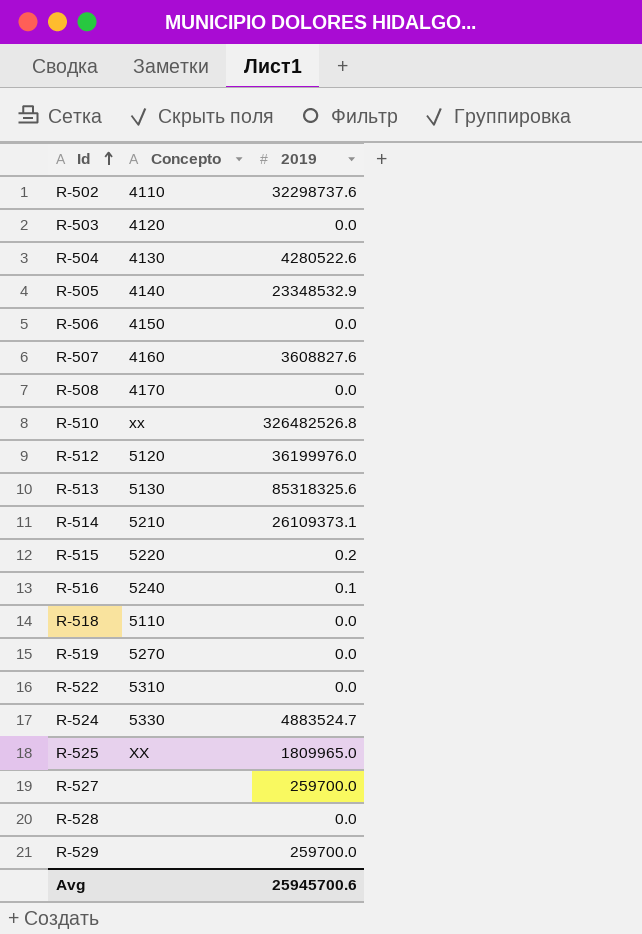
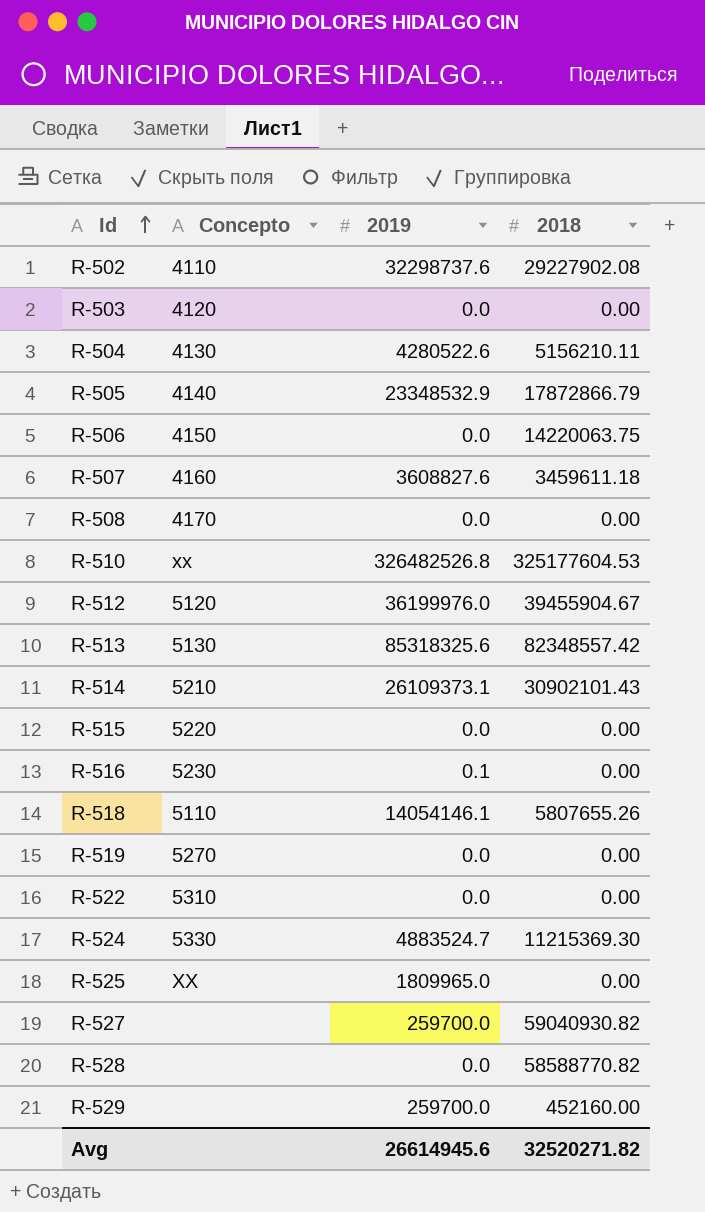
column 2018 | position: none -> 4
R-515 | 2019: 0.2 -> 0.0
R-516 | Concepto: 5240 -> 5230
R-518 | 2019: 0.0 -> 14054146.1
Avg | 2019: 25945700.6 -> 26614945.6

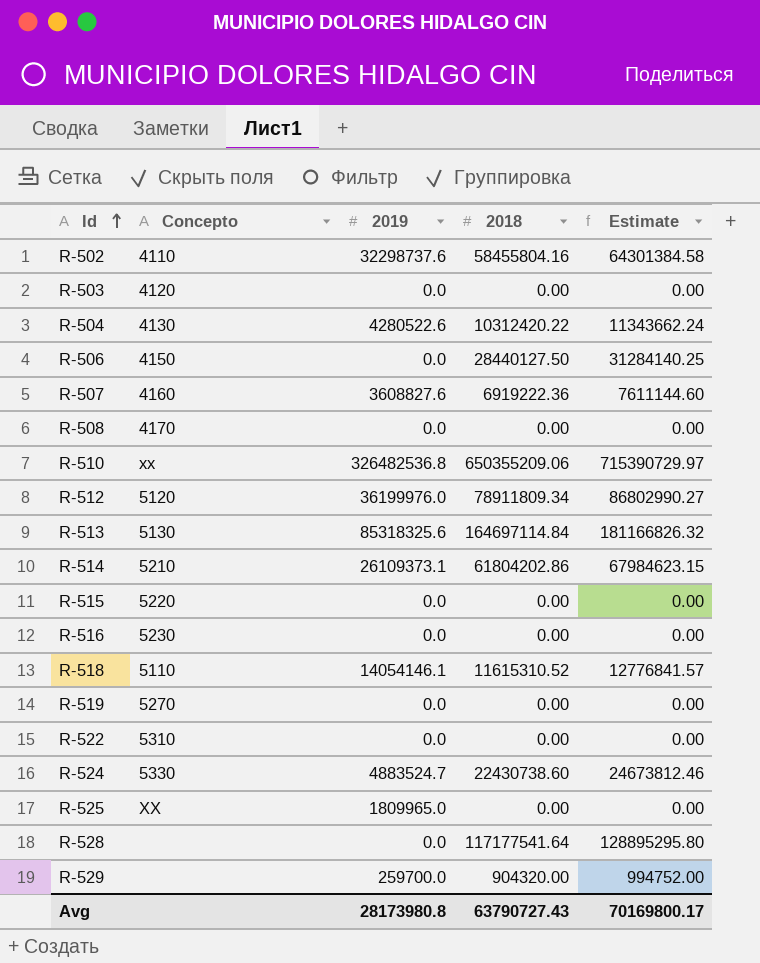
column Estimate | formula: none -> [2018] * 1.1
row R-505: 4140 | 23348532.9 | 17872866.79 -> none
row R-527: none | 259700.0 | 59040930.82 -> none
R-502 | 2018: 29227902.08 -> 58455804.16
R-504 | 2018: 5156210.11 -> 10312420.22
R-506 | 2018: 14220063.75 -> 28440127.50
R-507 | 2018: 3459611.18 -> 6919222.36
R-510 | 2019: 326482526.8 -> 326482536.8
R-510 | 2018: 325177604.53 -> 650355209.06
R-512 | 2018: 39455904.67 -> 78911809.34
R-513 | 2018: 82348557.42 -> 164697114.84
R-514 | 2018: 30902101.43 -> 61804202.86
R-516 | 2019: 0.1 -> 0.0
R-518 | 2018: 5807655.26 -> 11615310.52
R-524 | 2018: 11215369.30 -> 22430738.60
R-528 | 2018: 58588770.82 -> 117177541.64
R-529 | 2018: 452160.00 -> 904320.00
Avg | 2019: 26614945.6 -> 28173980.8
Avg | 2018: 32520271.82 -> 63790727.43

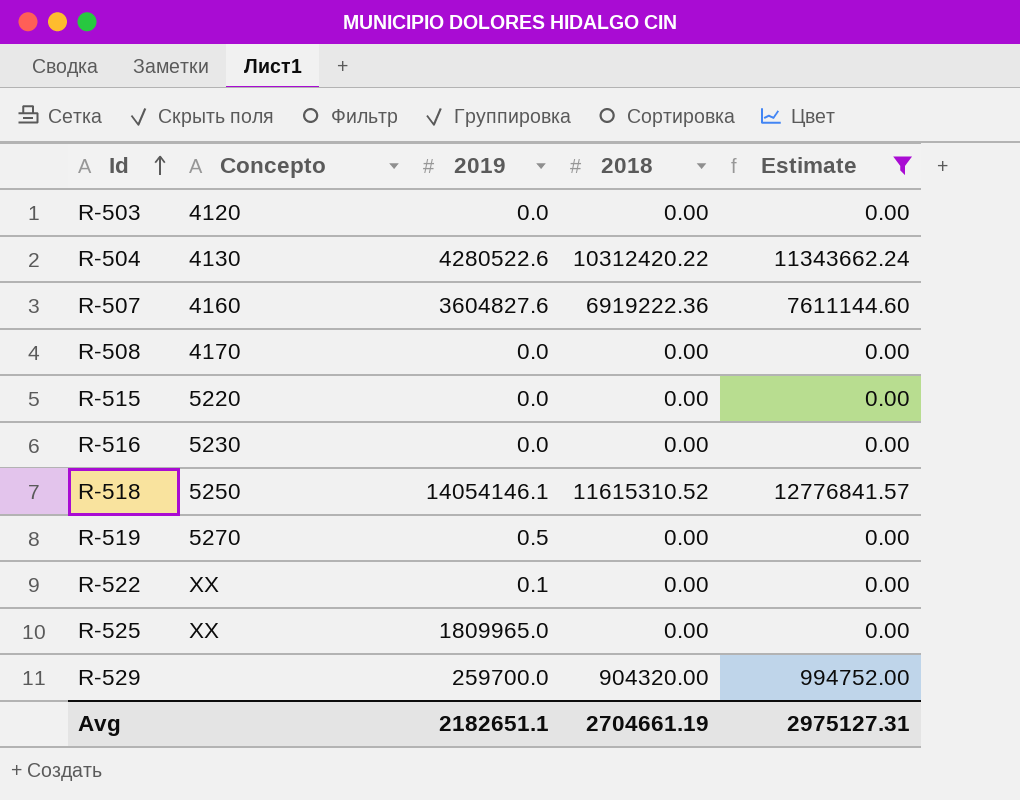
filter: none -> Estimate <= 12776841.57
R-507 | 2019: 3608827.6 -> 3604827.6
R-518 | Concepto: 5110 -> 5250
R-519 | 2019: 0.0 -> 0.5
R-522 | Concepto: 5310 -> XX
R-522 | 2019: 0.0 -> 0.1
Avg | 2019: 28173980.8 -> 2182651.1
Avg | 2018: 63790727.43 -> 2704661.19
Avg | Estimate: 70169800.17 -> 2975127.31

